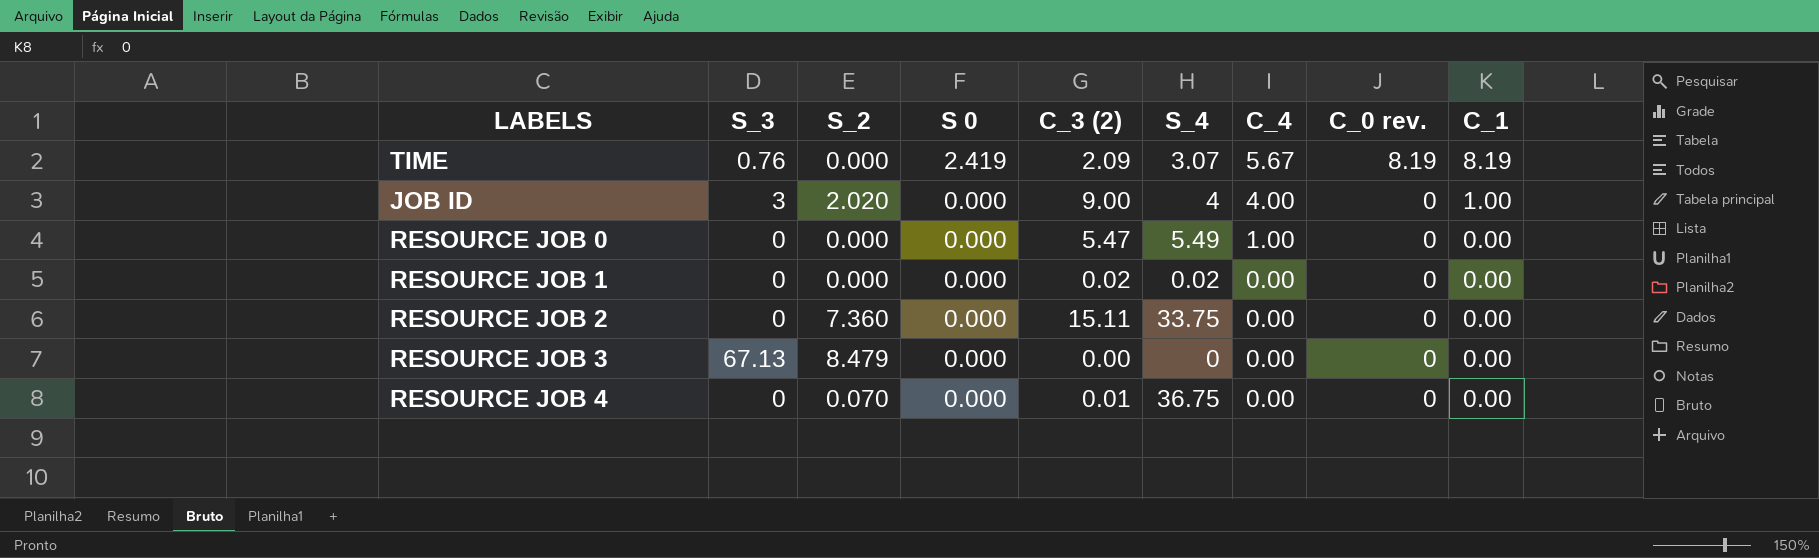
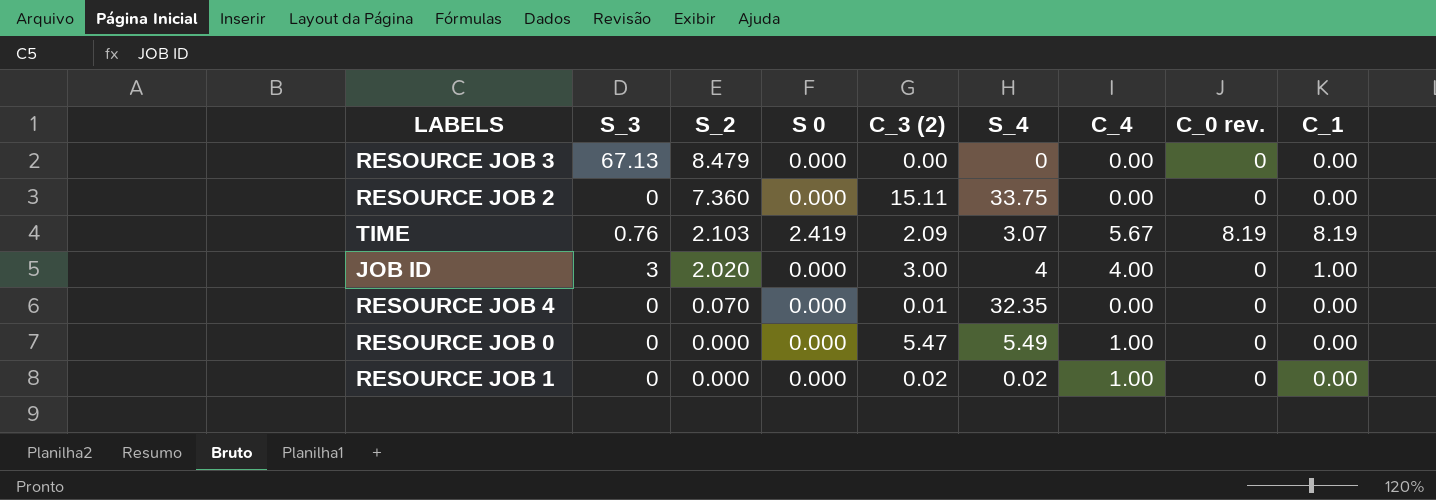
row order: S 0 descending -> S_2 descending
TIME | S_2: 0.000 -> 2.103
JOB ID | C_3 (2): 9.00 -> 3.00
RESOURCE JOB 4 | S_4: 36.75 -> 32.35
RESOURCE JOB 1 | C_4: 0.00 -> 1.00

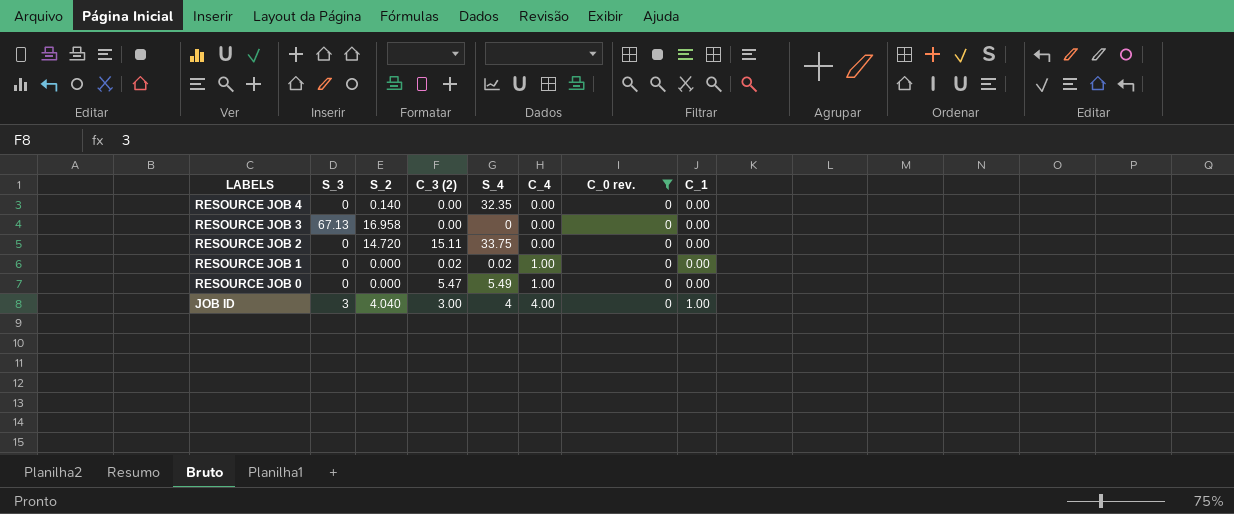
filter: none -> C_0 rev. = 0
row order: S_2 descending -> LABELS descending
column S 0 | position: 4 -> none
RESOURCE JOB 4 | S_2: 0.070 -> 0.140
RESOURCE JOB 4 | C_3 (2): 0.01 -> 0.00
RESOURCE JOB 3 | S_2: 8.479 -> 16.958
RESOURCE JOB 2 | S_2: 7.360 -> 14.720
JOB ID | S_2: 2.020 -> 4.040

